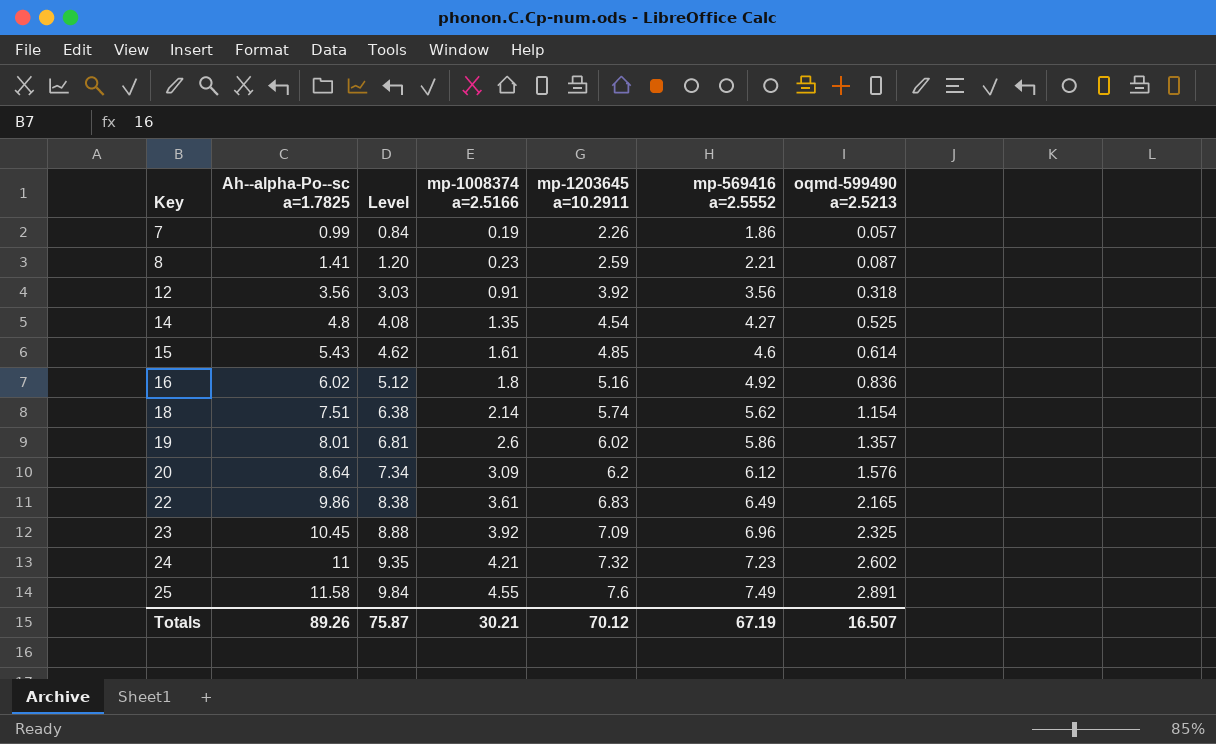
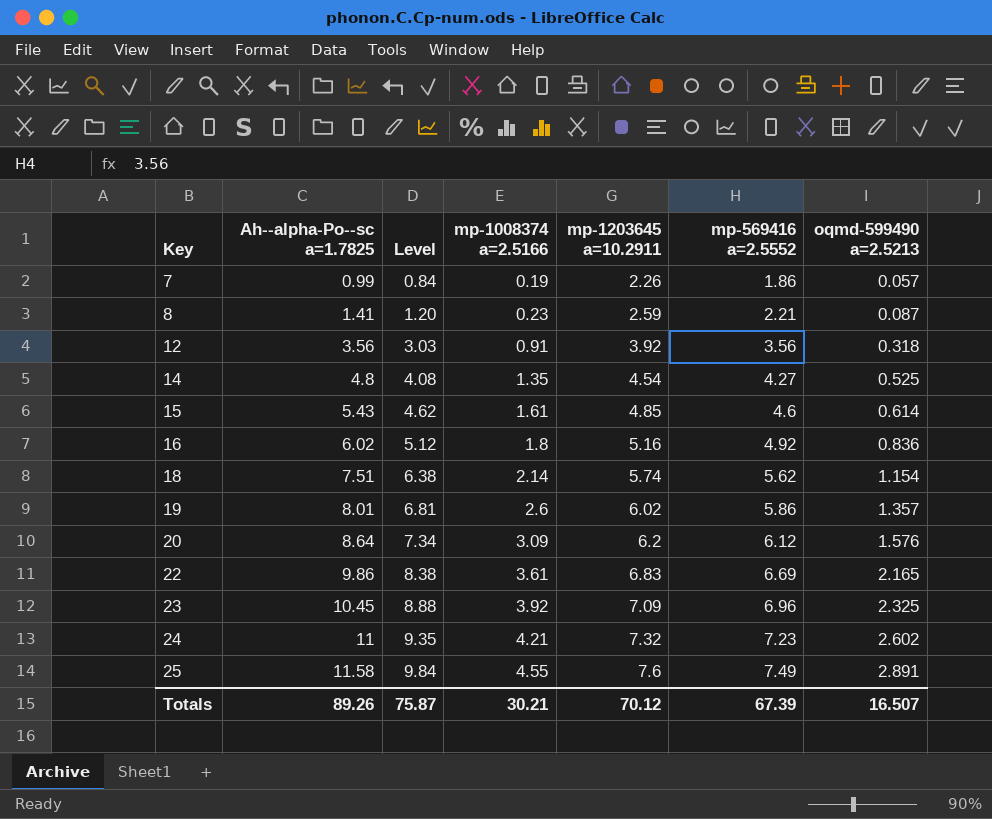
22 | mp-569416 a=2.5552: 6.49 -> 6.69
Totals | mp-569416 a=2.5552: 67.19 -> 67.39

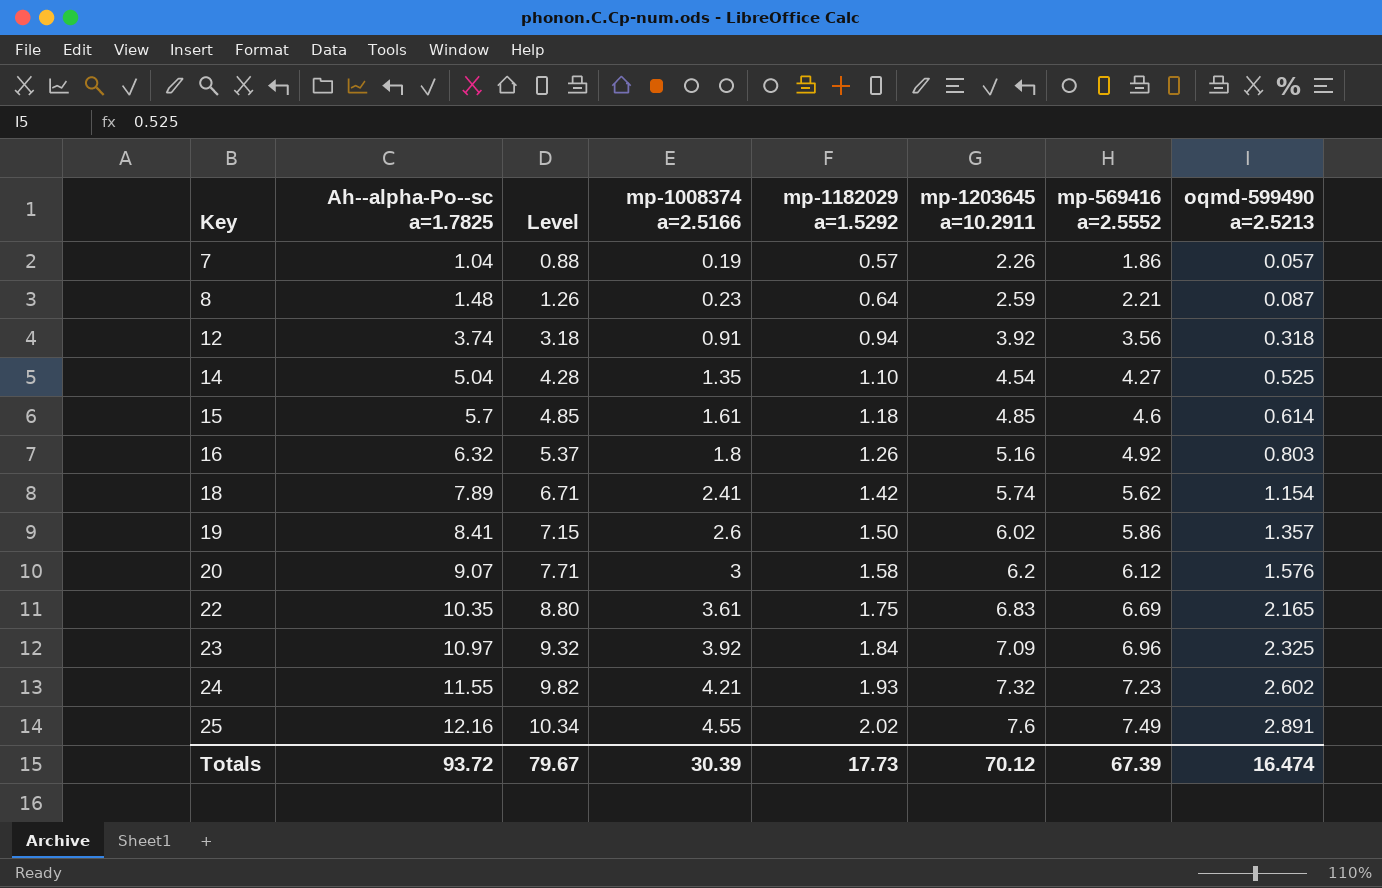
column mp-1182029 a=1.5292 | position: none -> 5
7 | Ah--alpha-Po--sc a=1.7825: 0.99 -> 1.04
7 | Level: 0.84 -> 0.88
8 | Ah--alpha-Po--sc a=1.7825: 1.41 -> 1.48
8 | Level: 1.20 -> 1.26
12 | Ah--alpha-Po--sc a=1.7825: 3.56 -> 3.74
12 | Level: 3.03 -> 3.18
14 | Ah--alpha-Po--sc a=1.7825: 4.8 -> 5.04
14 | Level: 4.08 -> 4.28
15 | Ah--alpha-Po--sc a=1.7825: 5.43 -> 5.7
15 | Level: 4.62 -> 4.85
16 | Ah--alpha-Po--sc a=1.7825: 6.02 -> 6.32
16 | Level: 5.12 -> 5.37
16 | oqmd-599490 a=2.5213: 0.836 -> 0.803
18 | Ah--alpha-Po--sc a=1.7825: 7.51 -> 7.89
18 | Level: 6.38 -> 6.71
18 | mp-1008374 a=2.5166: 2.14 -> 2.41
19 | Ah--alpha-Po--sc a=1.7825: 8.01 -> 8.41
19 | Level: 6.81 -> 7.15
20 | Ah--alpha-Po--sc a=1.7825: 8.64 -> 9.07
20 | Level: 7.34 -> 7.71
20 | mp-1008374 a=2.5166: 3.09 -> 3
22 | Ah--alpha-Po--sc a=1.7825: 9.86 -> 10.35
22 | Level: 8.38 -> 8.80
23 | Ah--alpha-Po--sc a=1.7825: 10.45 -> 10.97
23 | Level: 8.88 -> 9.32
24 | Ah--alpha-Po--sc a=1.7825: 11 -> 11.55
24 | Level: 9.35 -> 9.82
25 | Ah--alpha-Po--sc a=1.7825: 11.58 -> 12.16
25 | Level: 9.84 -> 10.34
Totals | Ah--alpha-Po--sc a=1.7825: 89.26 -> 93.72
Totals | Level: 75.87 -> 79.67
Totals | mp-1008374 a=2.5166: 30.21 -> 30.39
Totals | oqmd-599490 a=2.5213: 16.507 -> 16.474

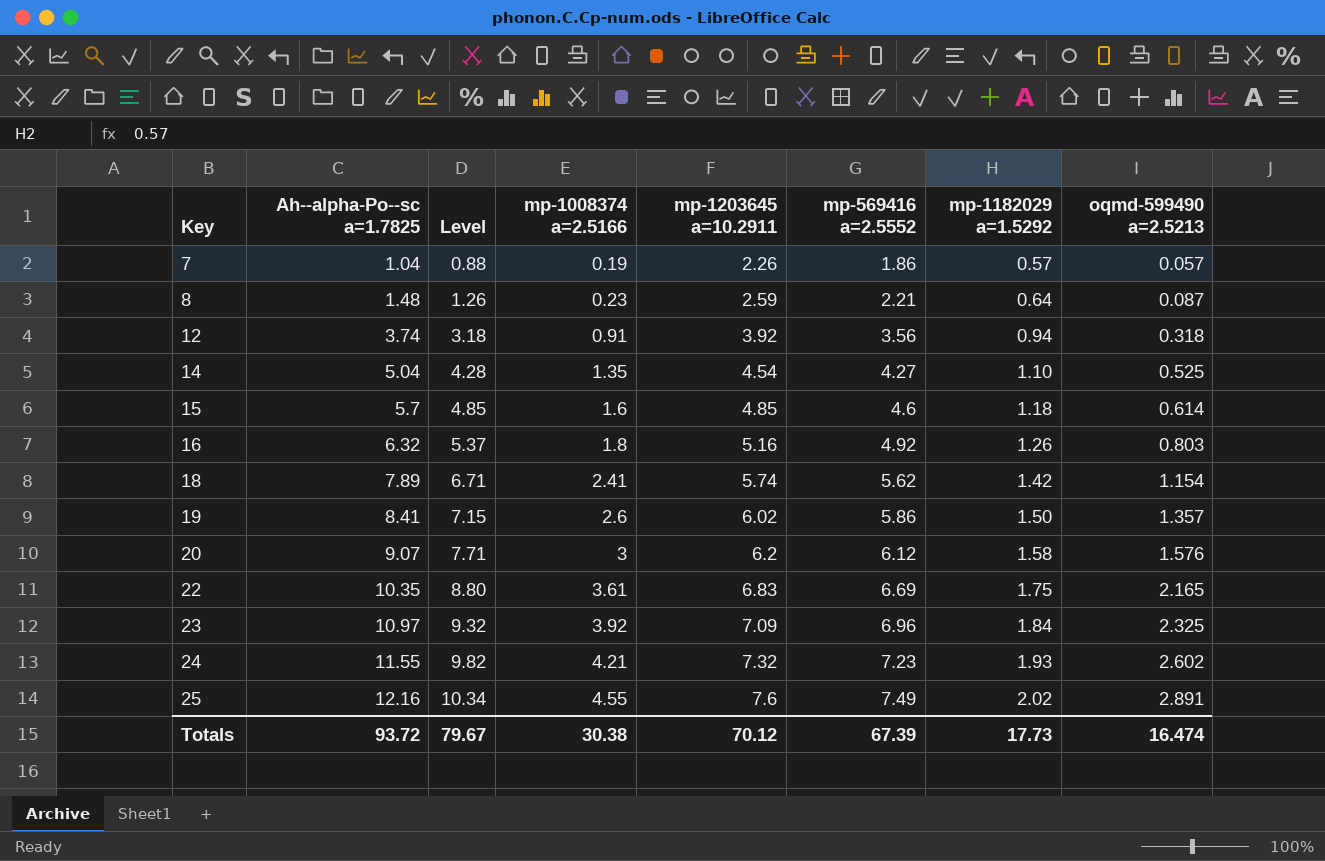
column mp-1182029 a=1.5292 | position: 5 -> 7
15 | mp-1008374 a=2.5166: 1.61 -> 1.6
Totals | mp-1008374 a=2.5166: 30.39 -> 30.38

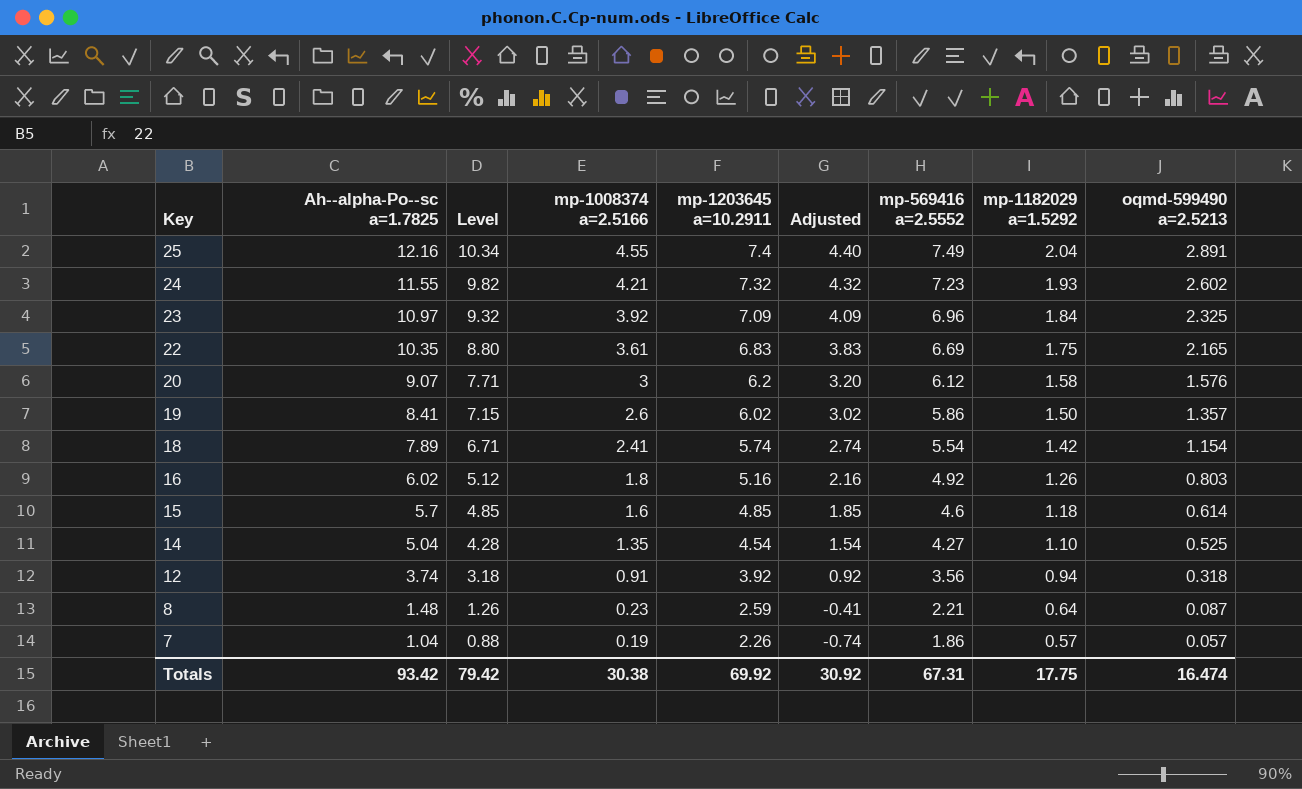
row order: Key ascending -> Key descending
column Adjusted | formula: none -> [mp-1203645 a=10.2911] - 3
25 | mp-1203645 a=10.2911: 7.6 -> 7.4
25 | mp-1182029 a=1.5292: 2.02 -> 2.04
18 | mp-569416 a=2.5552: 5.62 -> 5.54
16 | Ah--alpha-Po--sc a=1.7825: 6.32 -> 6.02
16 | Level: 5.37 -> 5.12
Totals | Ah--alpha-Po--sc a=1.7825: 93.72 -> 93.42
Totals | Level: 79.67 -> 79.42
Totals | mp-1203645 a=10.2911: 70.12 -> 69.92
Totals | mp-569416 a=2.5552: 67.39 -> 67.31
Totals | mp-1182029 a=1.5292: 17.73 -> 17.75

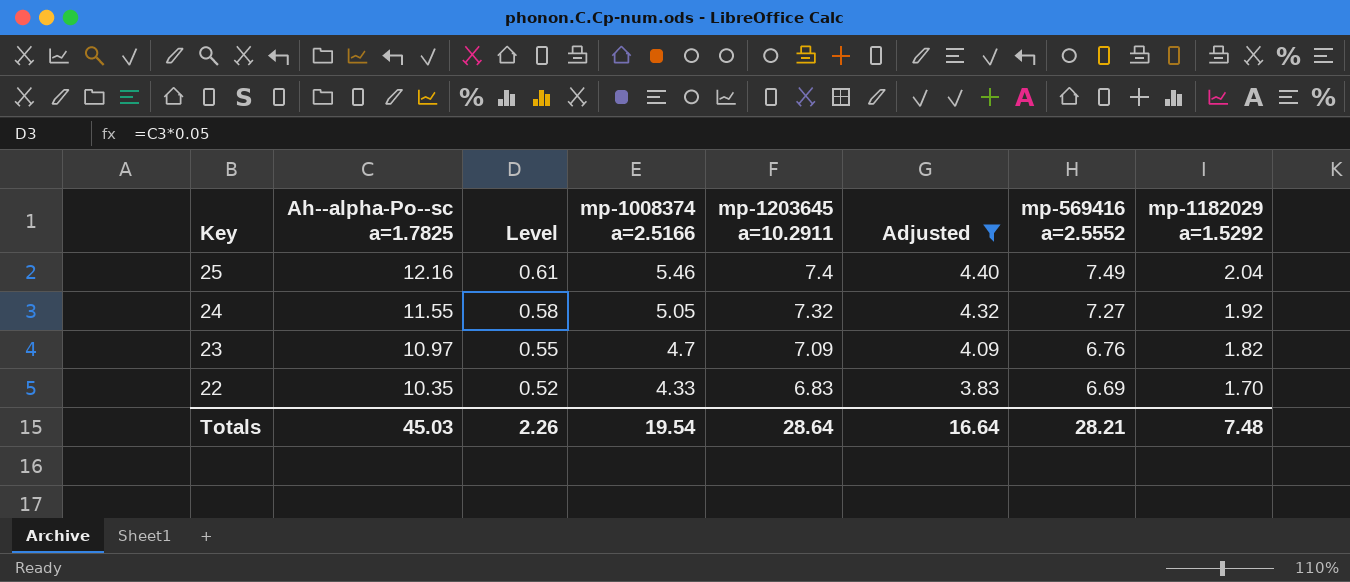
filter: none -> Adjusted >= 3.83
column oqmd-599490 a=2.5213 | position: 9 -> none
column Level | formula: [Ah--alpha-Po--sc a=1.7825] * 0.85 -> [Ah--alpha-Po--sc a=1.7825] * 0.05
25 | mp-1008374 a=2.5166: 4.55 -> 5.46
24 | mp-1008374 a=2.5166: 4.21 -> 5.05
24 | mp-569416 a=2.5552: 7.23 -> 7.27
24 | mp-1182029 a=1.5292: 1.93 -> 1.92
23 | mp-1008374 a=2.5166: 3.92 -> 4.7
23 | mp-569416 a=2.5552: 6.96 -> 6.76
23 | mp-1182029 a=1.5292: 1.84 -> 1.82
22 | mp-1008374 a=2.5166: 3.61 -> 4.33
22 | mp-1182029 a=1.5292: 1.75 -> 1.70
Totals | Ah--alpha-Po--sc a=1.7825: 93.42 -> 45.03
Totals | Level: 79.42 -> 2.26
Totals | mp-1008374 a=2.5166: 30.38 -> 19.54
Totals | mp-1203645 a=10.2911: 69.92 -> 28.64
Totals | Adjusted: 30.92 -> 16.64
Totals | mp-569416 a=2.5552: 67.31 -> 28.21
Totals | mp-1182029 a=1.5292: 17.75 -> 7.48

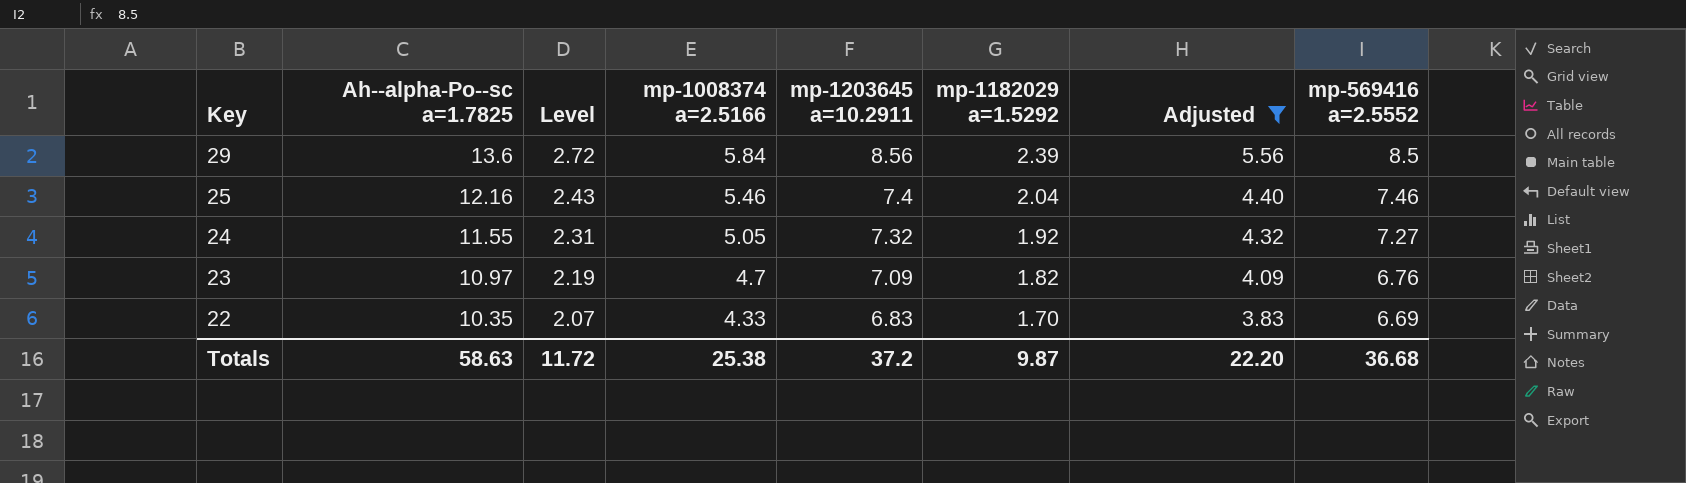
column Level | formula: [Ah--alpha-Po--sc a=1.7825] * 0.05 -> [Ah--alpha-Po--sc a=1.7825] * 0.2
column mp-1182029 a=1.5292 | position: 8 -> 6
row 29: none -> 13.6 | 2.72 | 5.84 | 8.56 | 2.39 | 5.56 | 8.5
25 | mp-569416 a=2.5552: 7.49 -> 7.46
Totals | Ah--alpha-Po--sc a=1.7825: 45.03 -> 58.63
Totals | Level: 2.26 -> 11.72
Totals | mp-1008374 a=2.5166: 19.54 -> 25.38
Totals | mp-1203645 a=10.2911: 28.64 -> 37.2
Totals | mp-1182029 a=1.5292: 7.48 -> 9.87
Totals | Adjusted: 16.64 -> 22.20
Totals | mp-569416 a=2.5552: 28.21 -> 36.68

